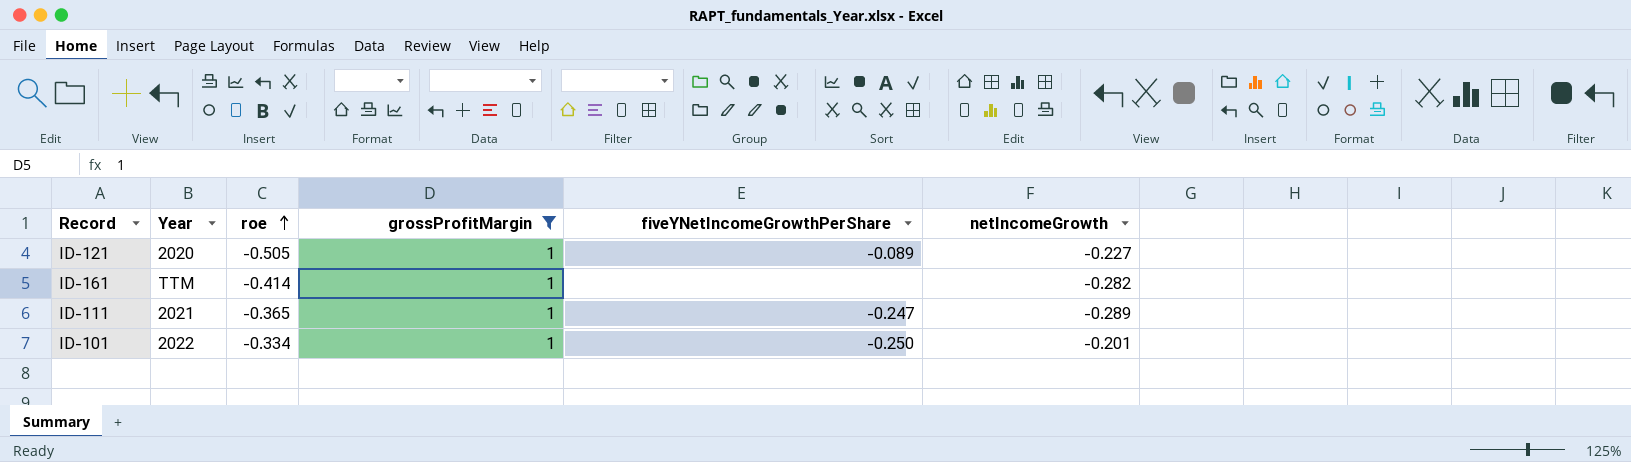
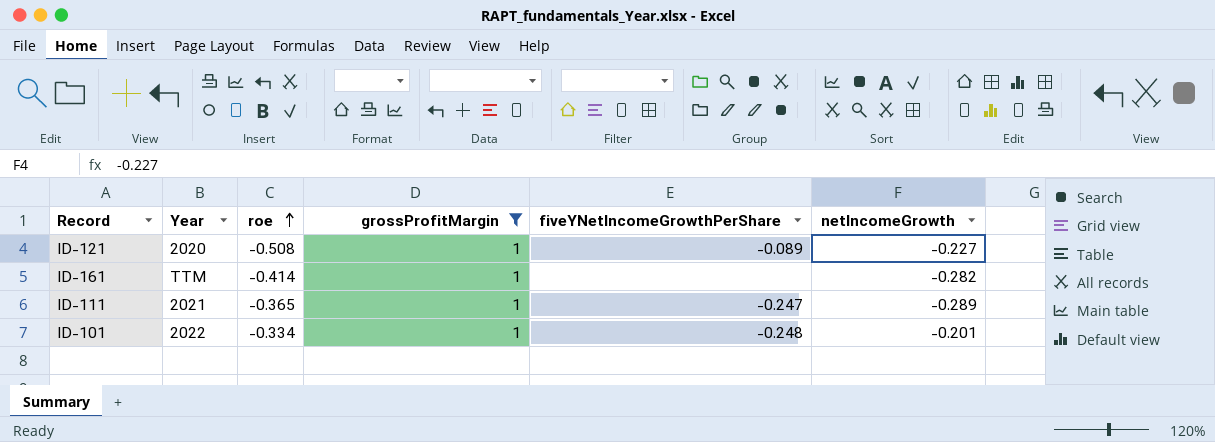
ID-121 | roe: -0.505 -> -0.508
ID-101 | fiveYNetIncomeGrowthPerShare: -0.250 -> -0.248

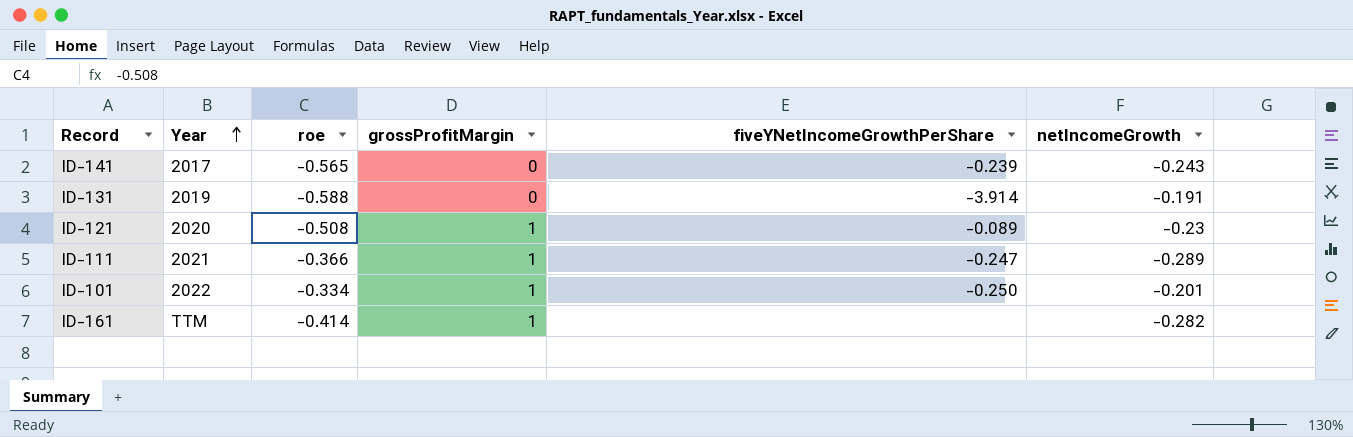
filter: grossProfitMargin = 1 -> none
row order: roe ascending -> Year ascending
ID-121 | netIncomeGrowth: -0.227 -> -0.23
ID-111 | roe: -0.365 -> -0.366
ID-101 | fiveYNetIncomeGrowthPerShare: -0.248 -> -0.250

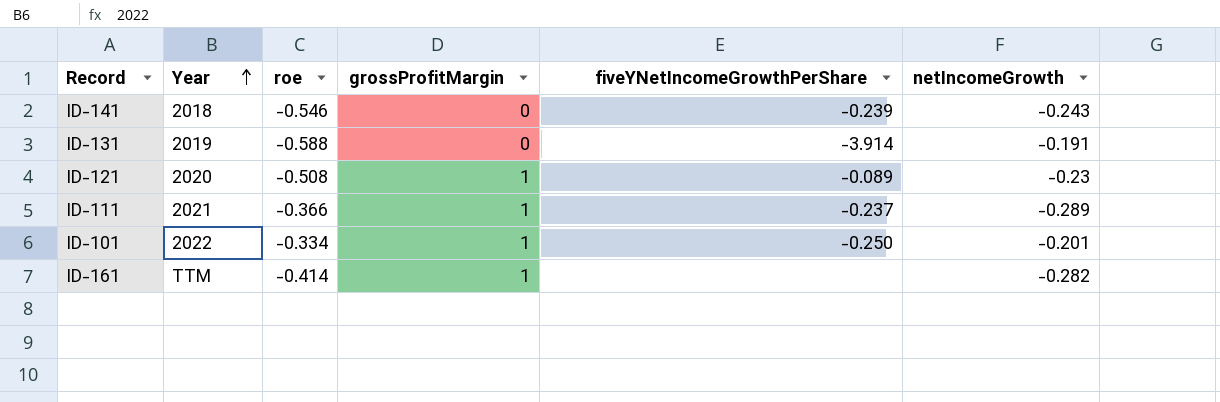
ID-141 | Year: 2017 -> 2018
ID-141 | roe: -0.565 -> -0.546
ID-111 | fiveYNetIncomeGrowthPerShare: -0.247 -> -0.237

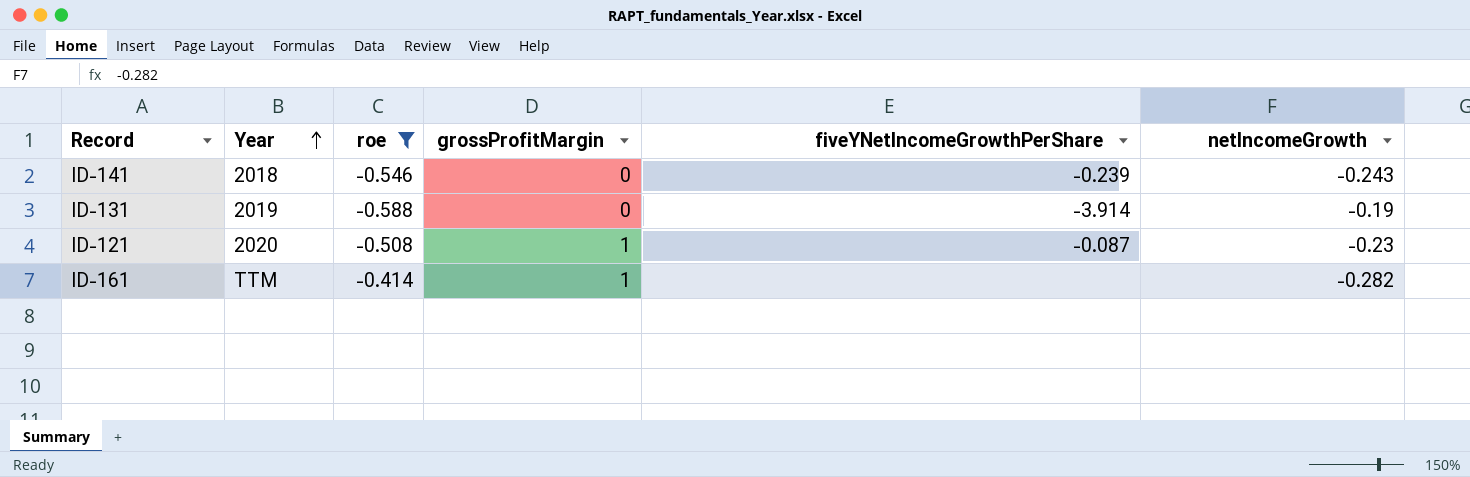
filter: none -> roe <= -0.414
ID-131 | netIncomeGrowth: -0.191 -> -0.19
ID-121 | fiveYNetIncomeGrowthPerShare: -0.089 -> -0.087

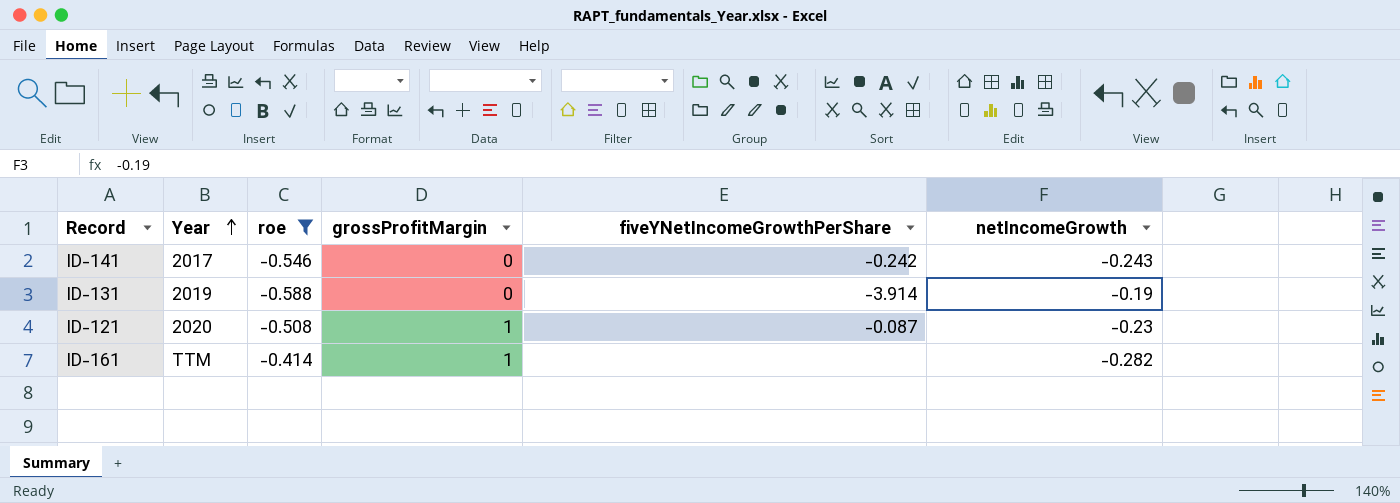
ID-141 | Year: 2018 -> 2017
ID-141 | fiveYNetIncomeGrowthPerShare: -0.239 -> -0.242

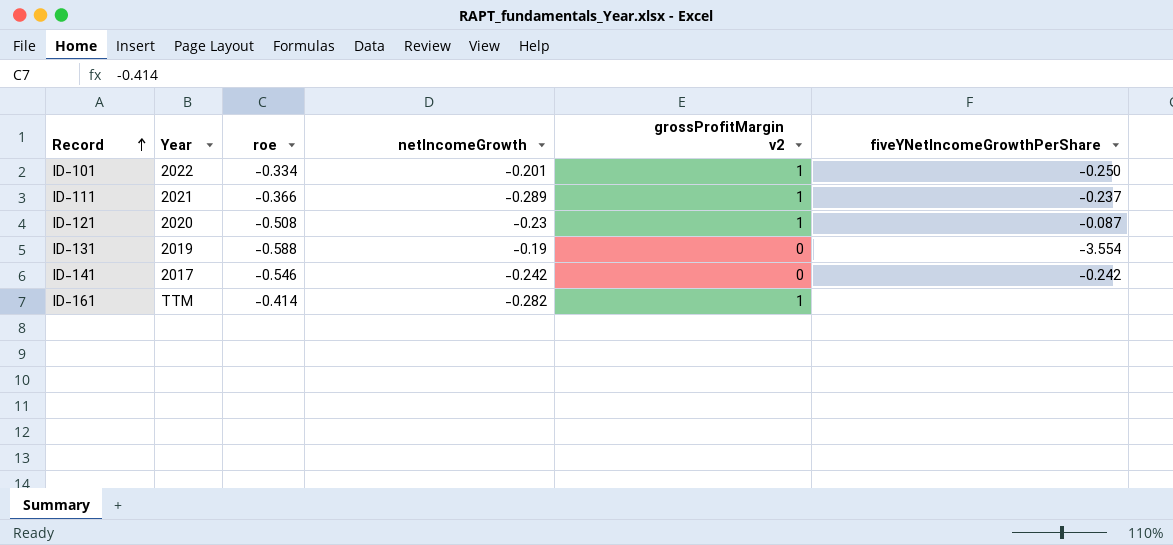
filter: roe <= -0.414 -> none
row order: Year ascending -> Record ascending
column netIncomeGrowth | position: 6 -> 4
column name: grossProfitMargin -> grossProfitMargin v2
ID-131 | fiveYNetIncomeGrowthPerShare: -3.914 -> -3.554
ID-141 | netIncomeGrowth: -0.243 -> -0.242

